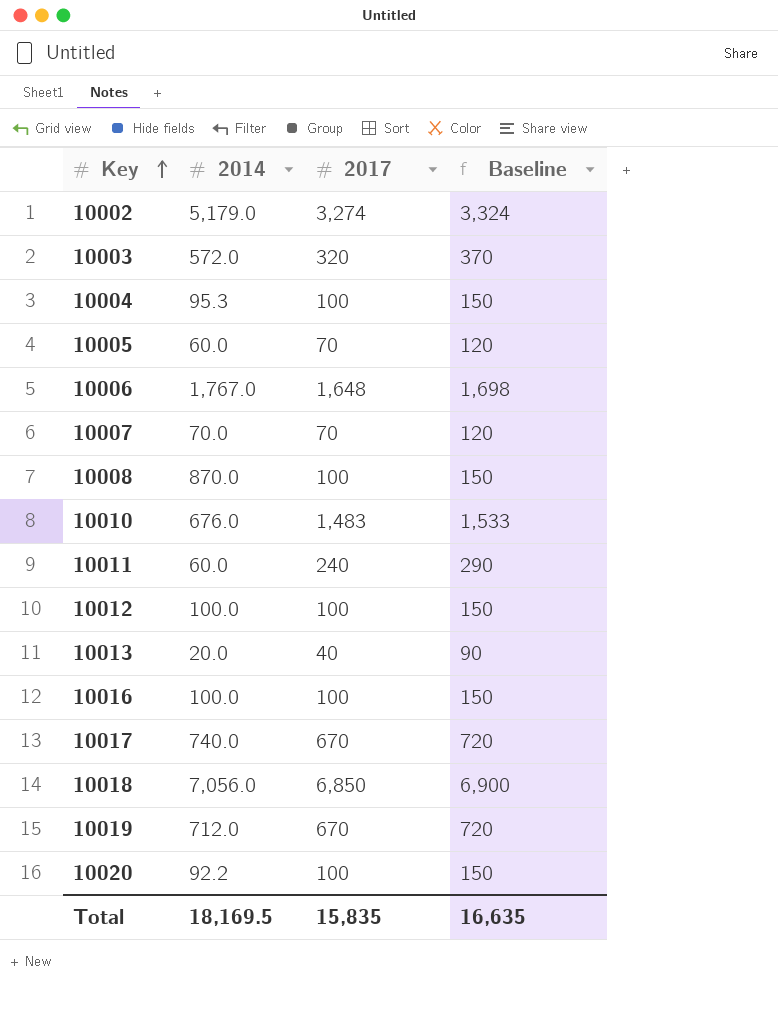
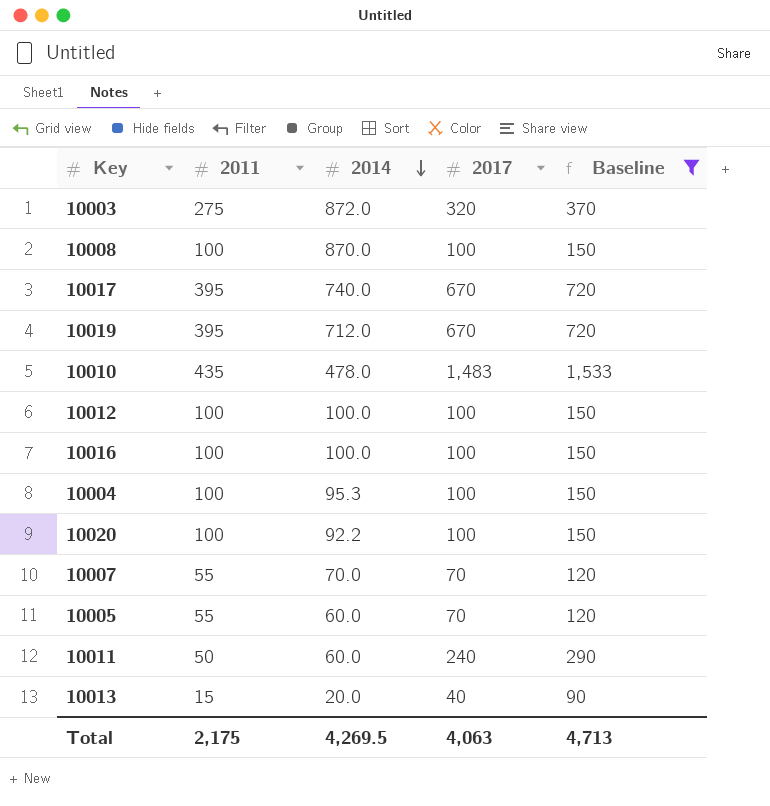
filter: none -> Baseline <= 1,533
row order: Key ascending -> 2014 descending
column 2011 | position: none -> 2
10003 | 2014: 572.0 -> 872.0
10010 | 2014: 676.0 -> 478.0
Total | 2014: 18,169.5 -> 4,269.5
Total | 2017: 15,835 -> 4,063
Total | Baseline: 16,635 -> 4,713

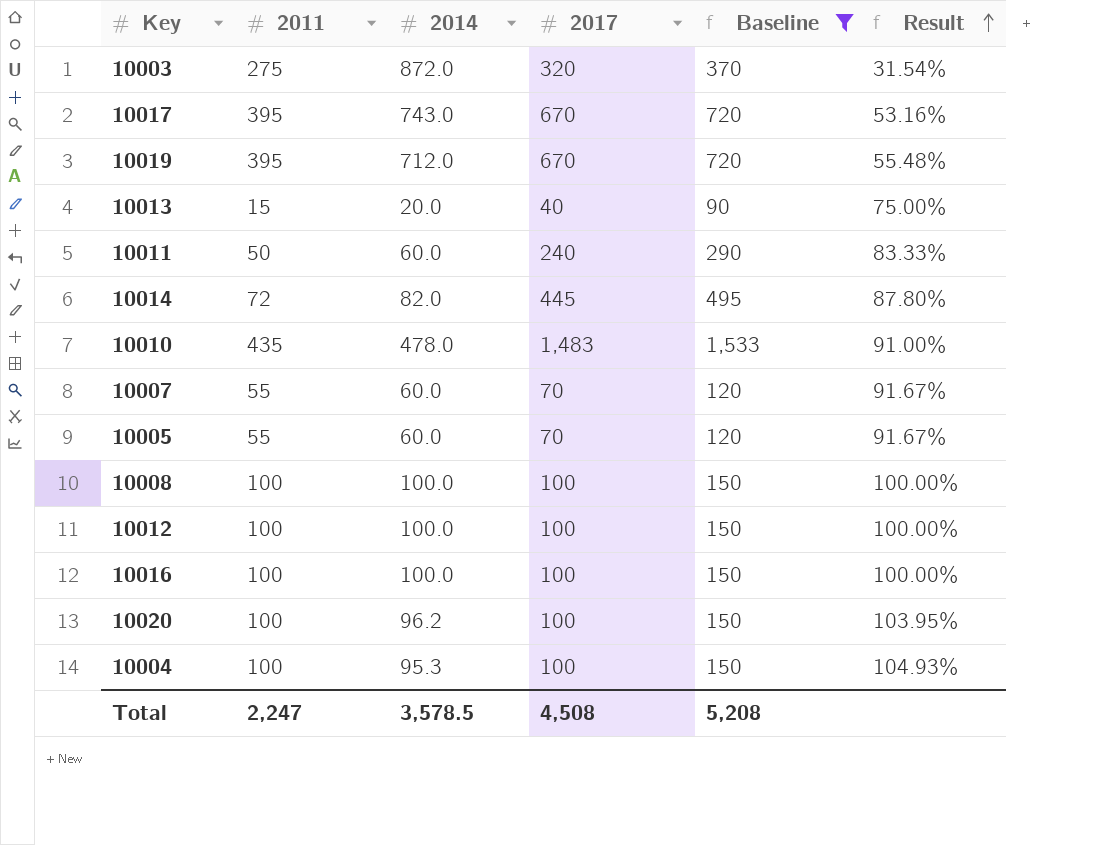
row order: 2014 descending -> Result ascending
column Result | formula: none -> [2011] / [2014]
10017 | 2014: 740.0 -> 743.0
row 10014: none -> 72 | 82.0 | 445 | 495 | 87.80%
10007 | 2014: 70.0 -> 60.0
10008 | 2014: 870.0 -> 100.0
10020 | 2014: 92.2 -> 96.2
Total | 2011: 2,175 -> 2,247
Total | 2014: 4,269.5 -> 3,578.5
Total | 2017: 4,063 -> 4,508
Total | Baseline: 4,713 -> 5,208

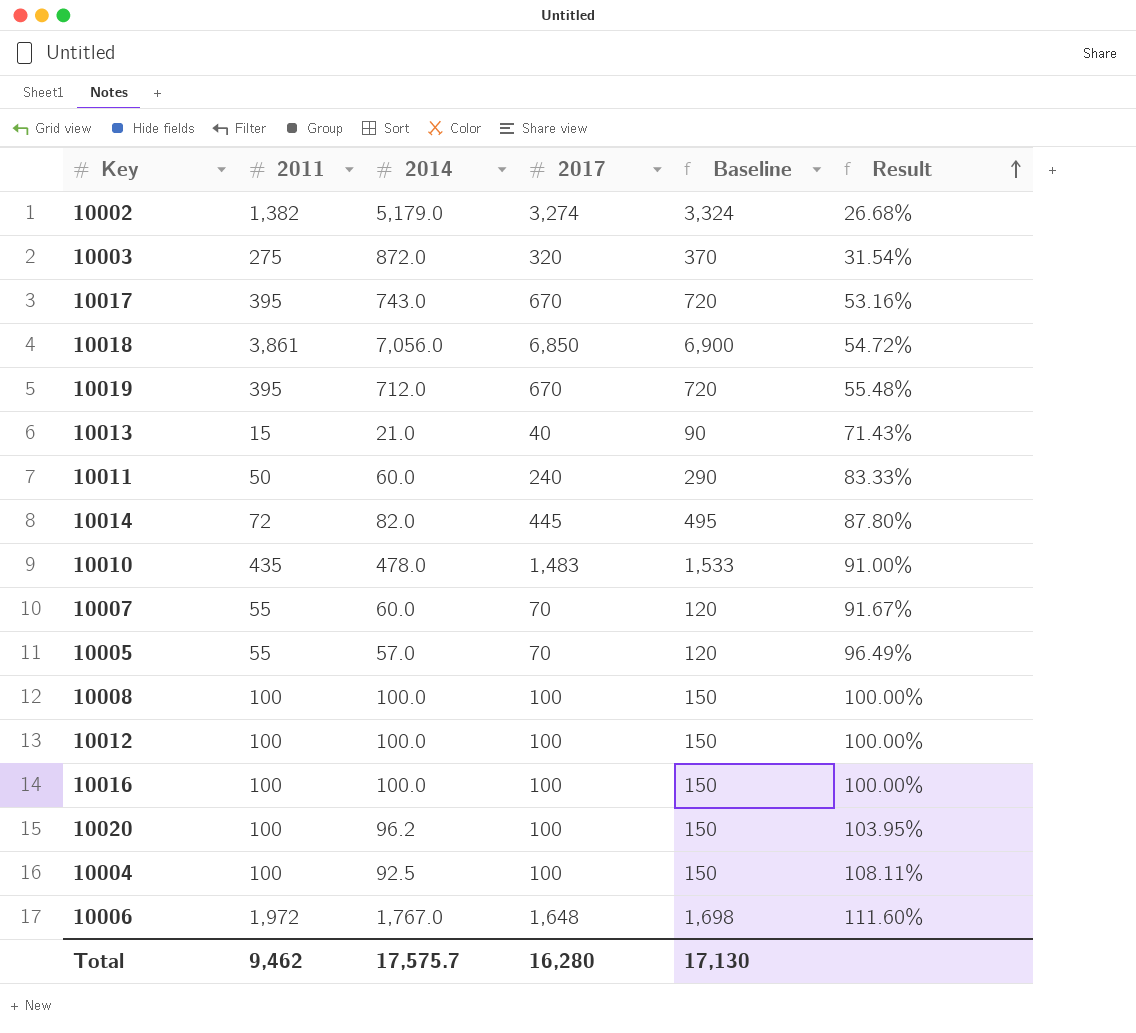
filter: Baseline <= 1,533 -> none
10013 | 2014: 20.0 -> 21.0
10013 | Result: 75.00% -> 71.43%
10005 | 2014: 60.0 -> 57.0
10005 | Result: 91.67% -> 96.49%
10004 | 2014: 95.3 -> 92.5
10004 | Result: 104.93% -> 108.11%
Total | 2011: 2,247 -> 9,462
Total | 2014: 3,578.5 -> 17,575.7
Total | 2017: 4,508 -> 16,280
Total | Baseline: 5,208 -> 17,130

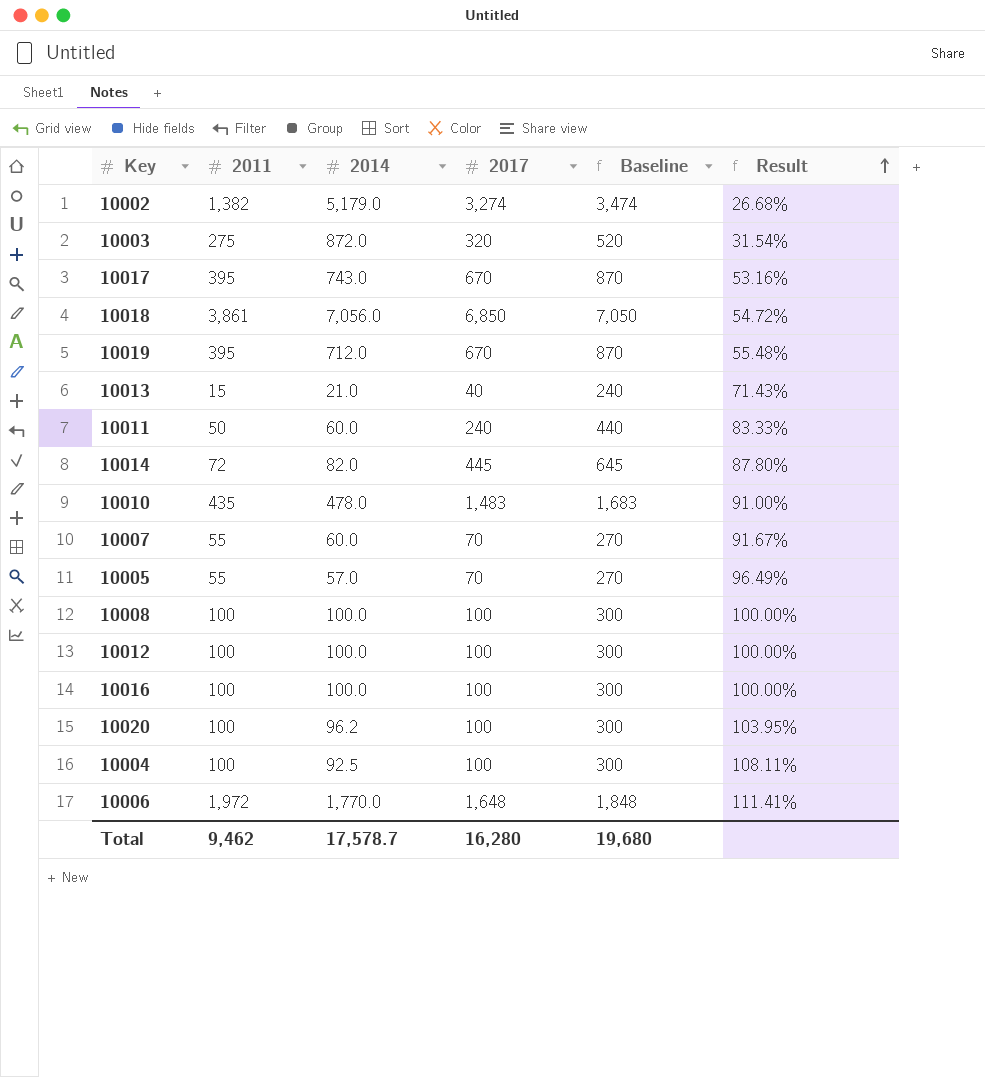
column Baseline | formula: [2017] + 50 -> [2017] + 200
10006 | 2014: 1,767.0 -> 1,770.0
10006 | Result: 111.60% -> 111.41%
Total | 2014: 17,575.7 -> 17,578.7
Total | Baseline: 17,130 -> 19,680

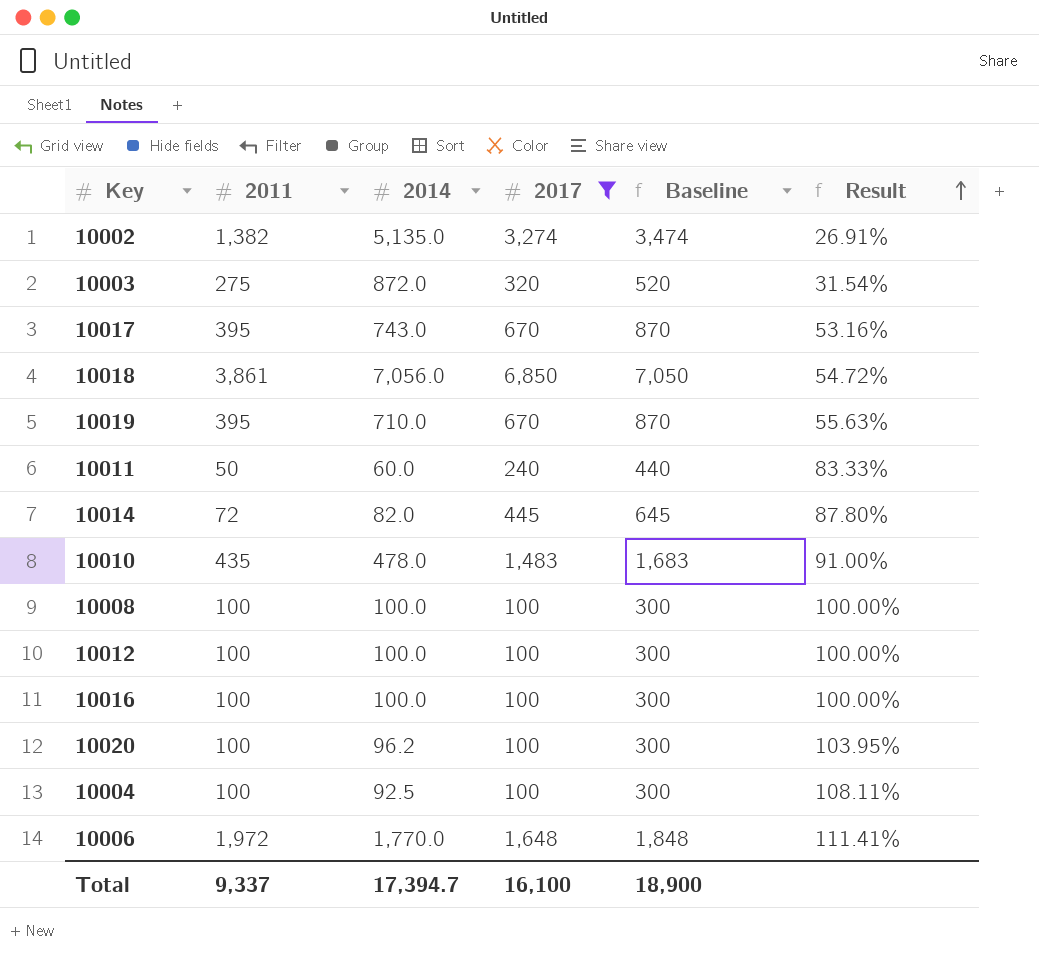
filter: none -> 2017 >= 100
10002 | 2014: 5,179.0 -> 5,135.0
10002 | Result: 26.68% -> 26.91%
10019 | 2014: 712.0 -> 710.0
10019 | Result: 55.48% -> 55.63%
Total | 2011: 9,462 -> 9,337
Total | 2014: 17,578.7 -> 17,394.7
Total | 2017: 16,280 -> 16,100
Total | Baseline: 19,680 -> 18,900

